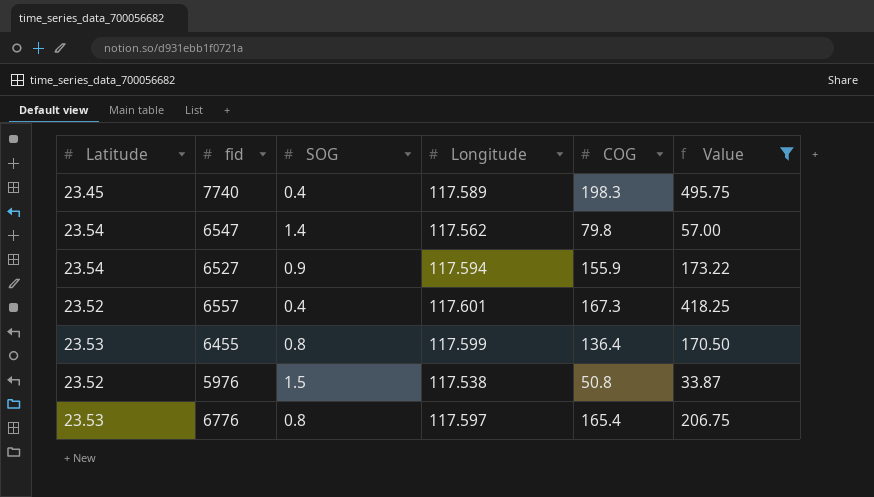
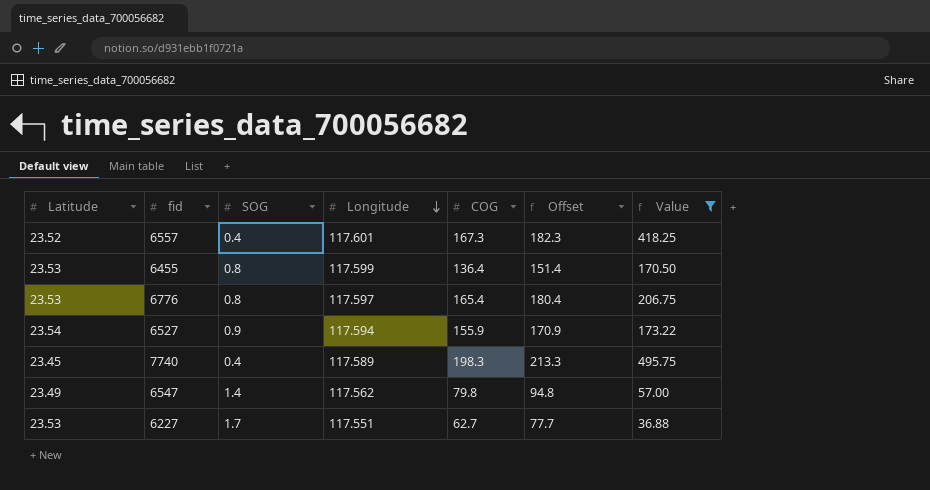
row order: none -> Longitude descending
column Offset | formula: none -> [COG] + 15
row 5976: 23.52 | 1.5 | 117.538 | 50.8 | 33.87 -> none
6547 | Latitude: 23.54 -> 23.49
row 6227: none -> 23.53 | 1.7 | 117.551 | 62.7 | 77.7 | 36.88

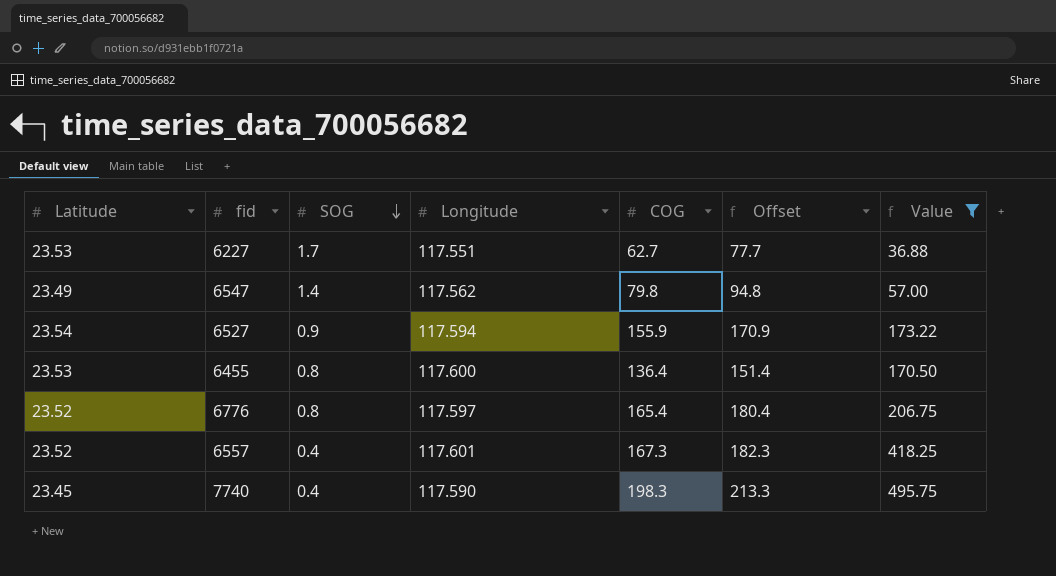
row order: Longitude descending -> SOG descending
6455 | Longitude: 117.599 -> 117.600
6776 | Latitude: 23.53 -> 23.52
7740 | Longitude: 117.589 -> 117.590

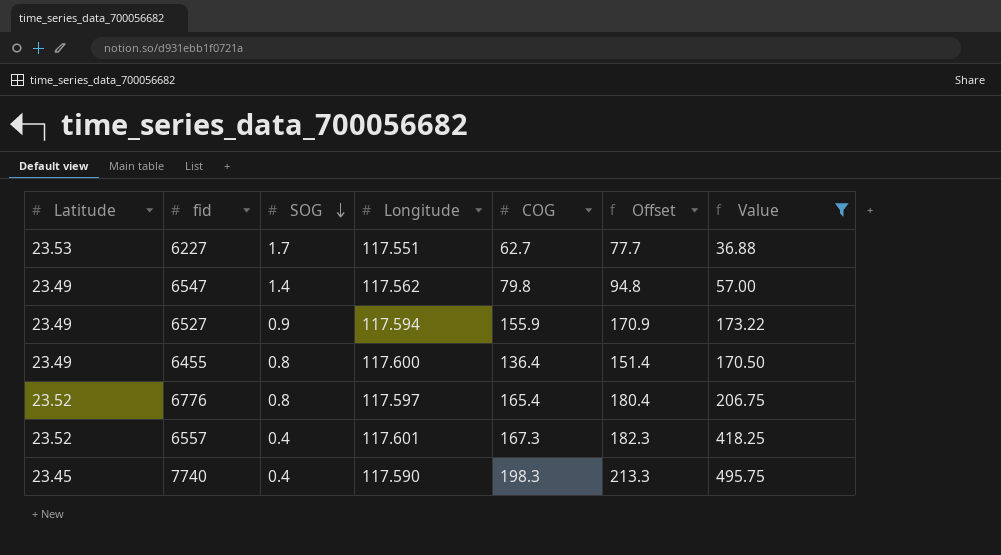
6527 | Latitude: 23.54 -> 23.49
6455 | Latitude: 23.53 -> 23.49

